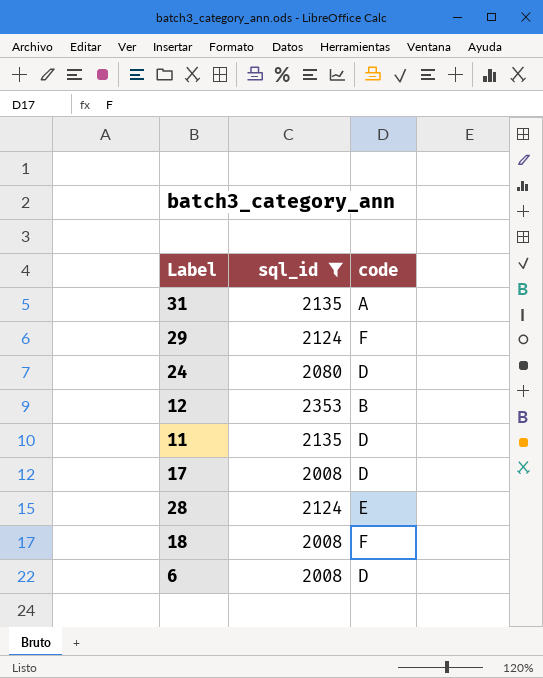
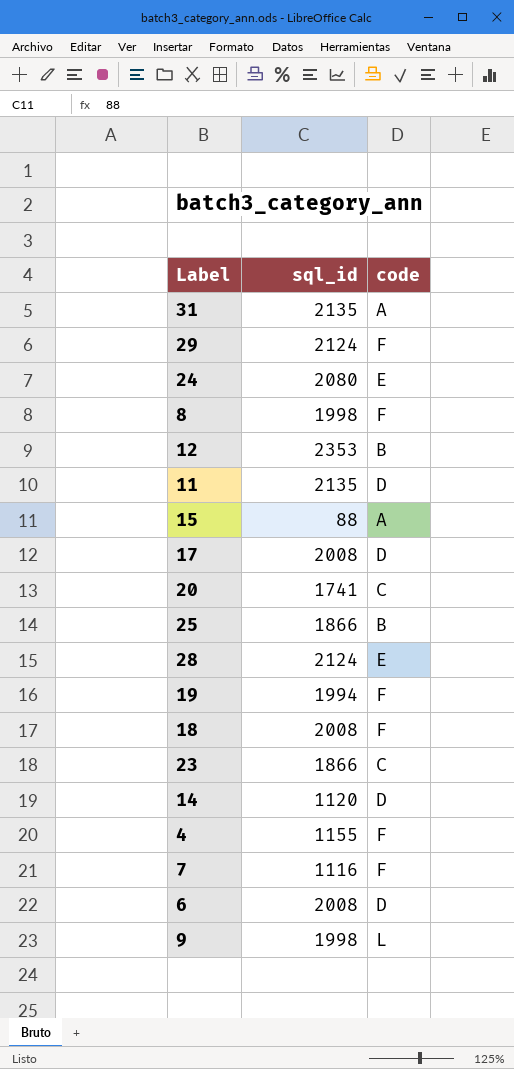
filter: sql_id >= 2008 -> none
24 | code: D -> E

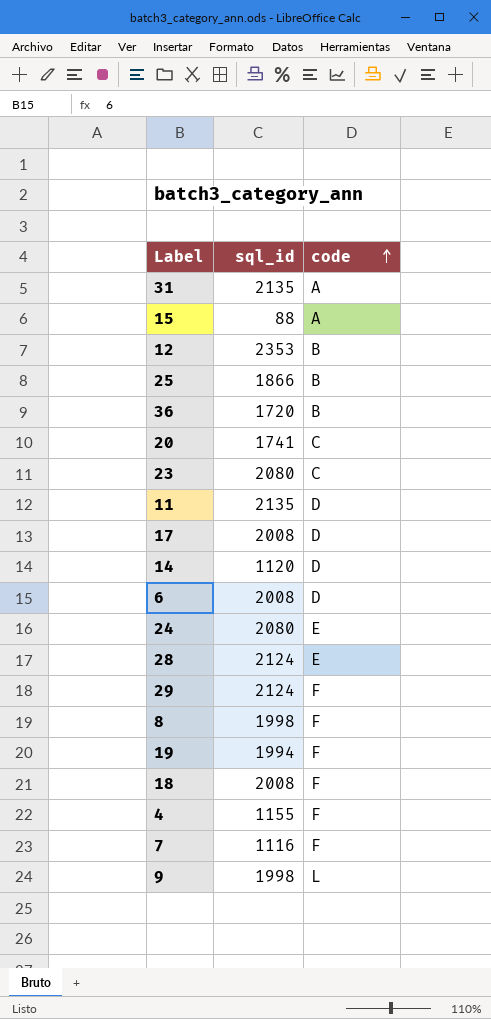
row order: none -> code ascending
row 36: none -> 1720 | B
23 | sql_id: 1866 -> 2080

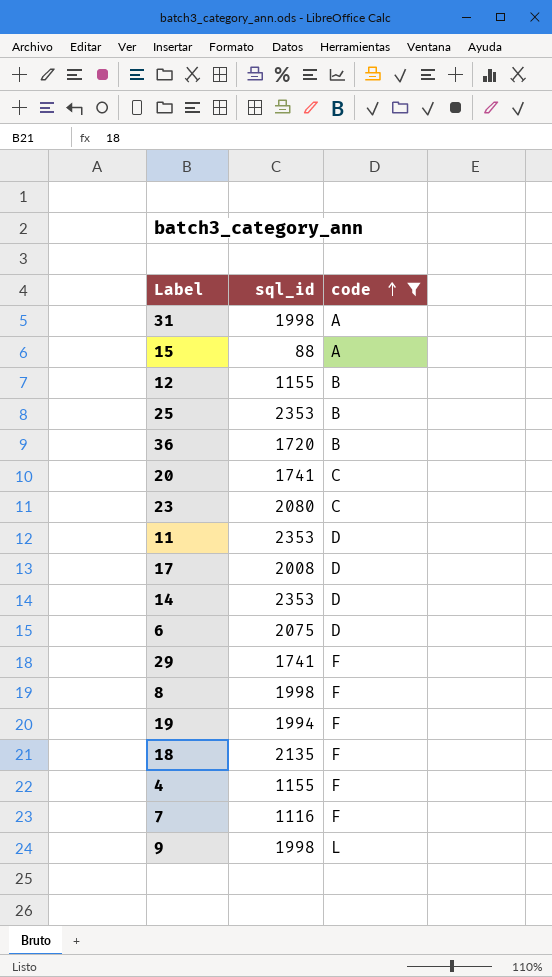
filter: none -> code != E
31 | sql_id: 2135 -> 1998
12 | sql_id: 2353 -> 1155
25 | sql_id: 1866 -> 2353
11 | sql_id: 2135 -> 2353
14 | sql_id: 1120 -> 2353
6 | sql_id: 2008 -> 2075
29 | sql_id: 2124 -> 1741
18 | sql_id: 2008 -> 2135

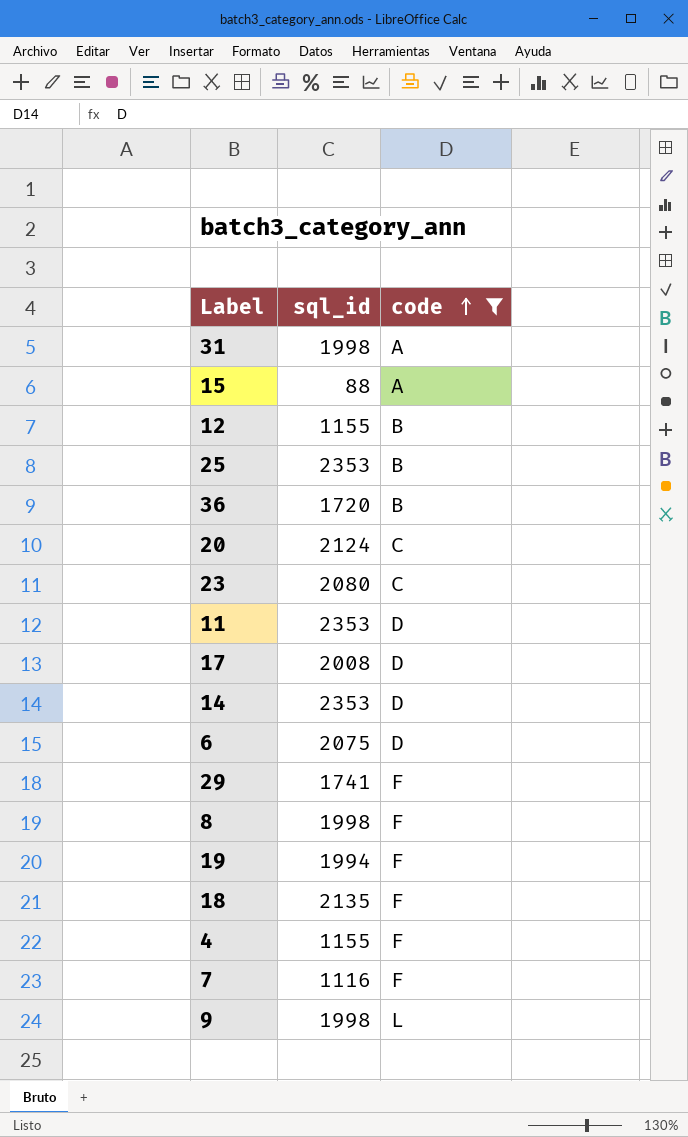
20 | sql_id: 1741 -> 2124

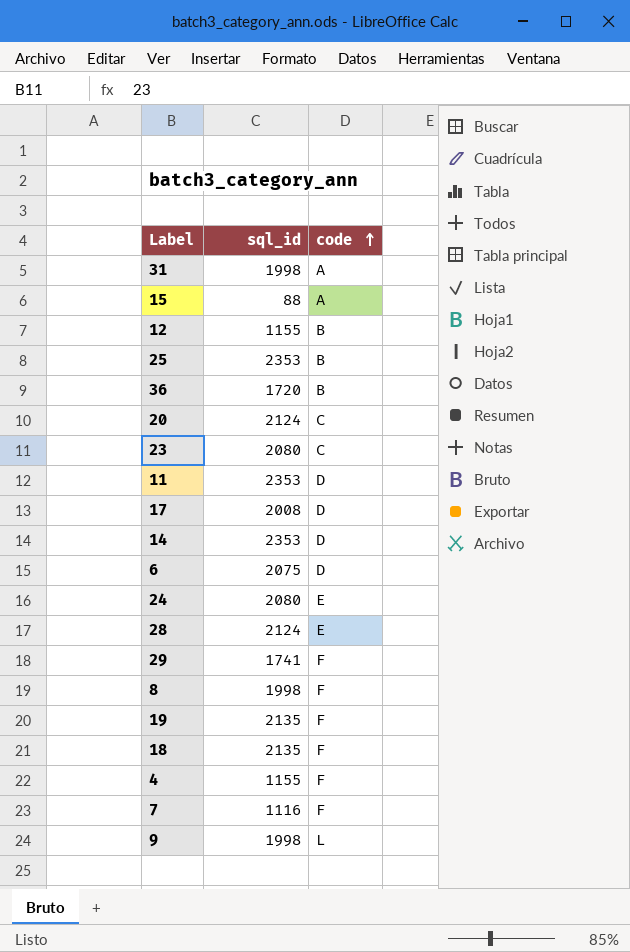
filter: code != E -> none
19 | sql_id: 1994 -> 2135

